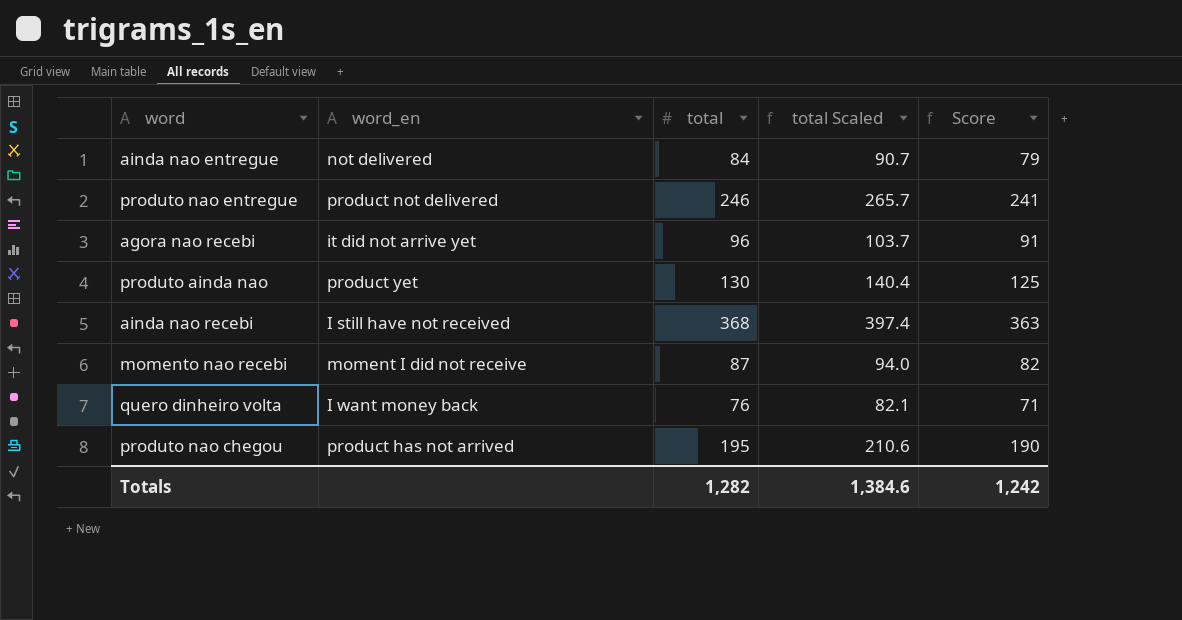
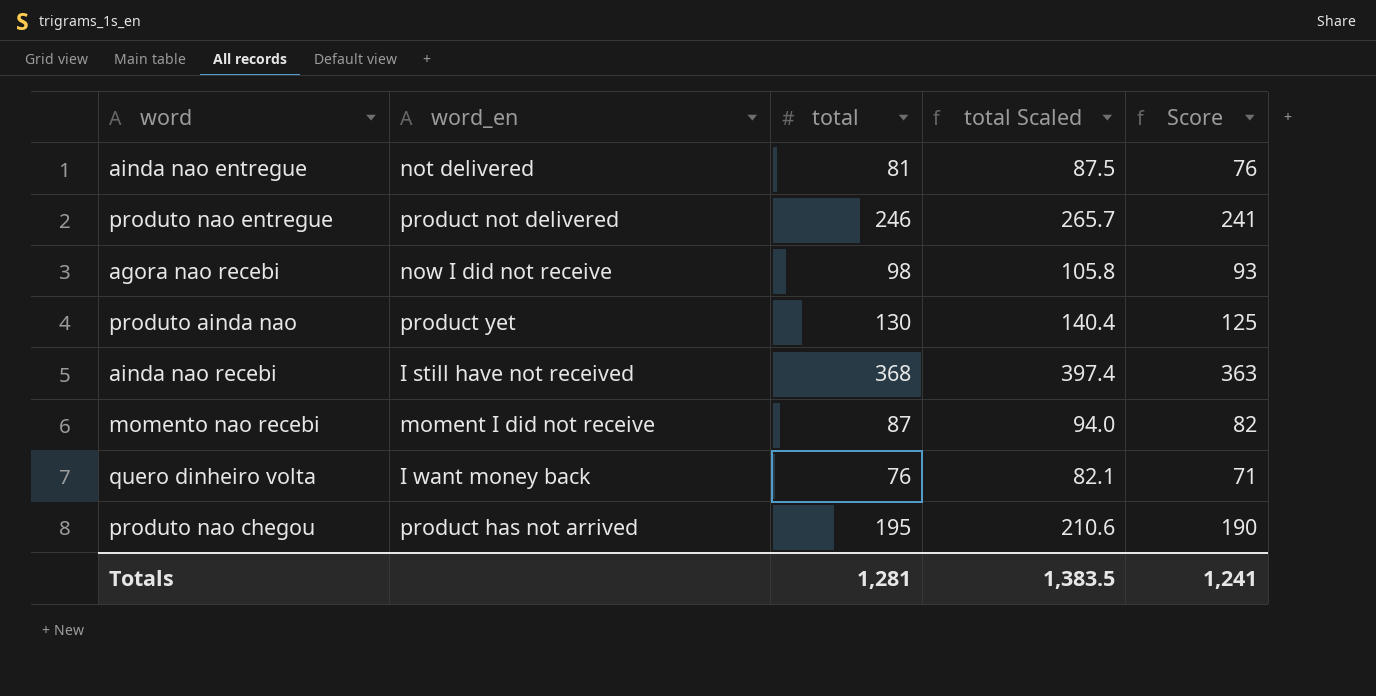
ainda nao entregue | total: 84 -> 81
ainda nao entregue | total Scaled: 90.7 -> 87.5
ainda nao entregue | Score: 79 -> 76
agora nao recebi | word_en: it did not arrive yet -> now I did not receive
agora nao recebi | total: 96 -> 98
agora nao recebi | total Scaled: 103.7 -> 105.8
agora nao recebi | Score: 91 -> 93
Totals | total: 1,282 -> 1,281
Totals | total Scaled: 1,384.6 -> 1,383.5
Totals | Score: 1,242 -> 1,241

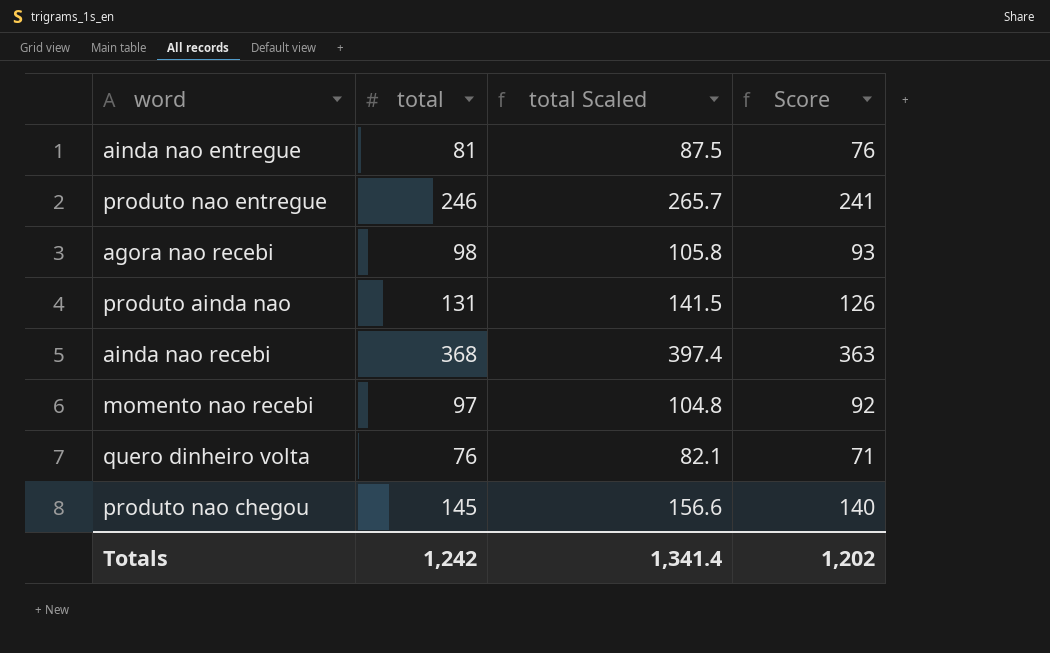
column word_en | position: 2 -> none
produto ainda nao | total: 130 -> 131
produto ainda nao | total Scaled: 140.4 -> 141.5
produto ainda nao | Score: 125 -> 126
momento nao recebi | total: 87 -> 97
momento nao recebi | total Scaled: 94.0 -> 104.8
momento nao recebi | Score: 82 -> 92
produto nao chegou | total: 195 -> 145
produto nao chegou | total Scaled: 210.6 -> 156.6
produto nao chegou | Score: 190 -> 140
Totals | total: 1,281 -> 1,242
Totals | total Scaled: 1,383.5 -> 1,341.4
Totals | Score: 1,241 -> 1,202

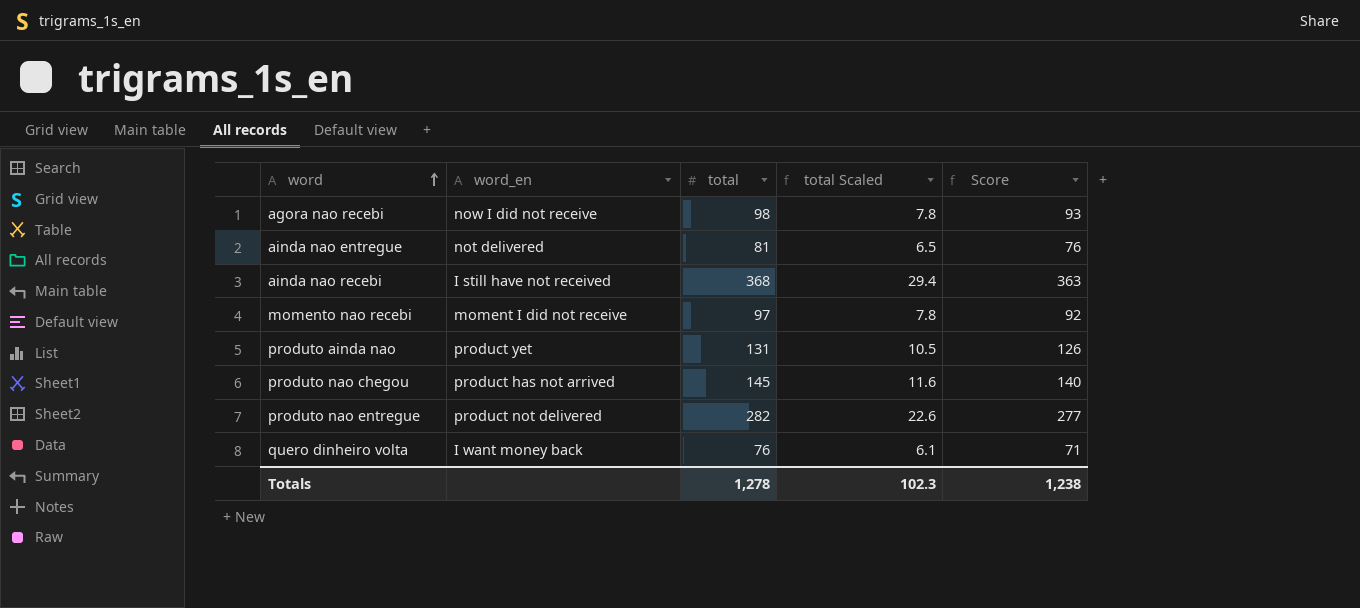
row order: none -> word ascending
column word_en | position: none -> 2
column total Scaled | formula: [total] * 1.08 -> [total] * 0.08
produto nao entregue | total: 246 -> 282
produto nao entregue | Score: 241 -> 277
Totals | total: 1,242 -> 1,278
Totals | total Scaled: 1,341.4 -> 102.3
Totals | Score: 1,202 -> 1,238

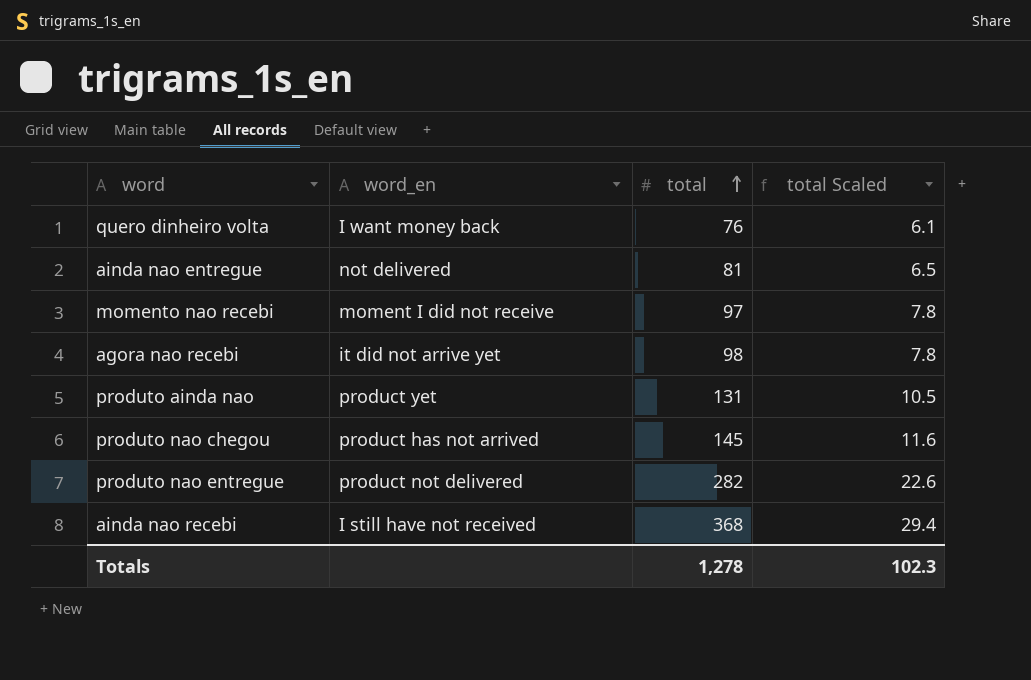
row order: word ascending -> total ascending
column Score | formula: [total] - 5 -> none
agora nao recebi | word_en: now I did not receive -> it did not arrive yet

